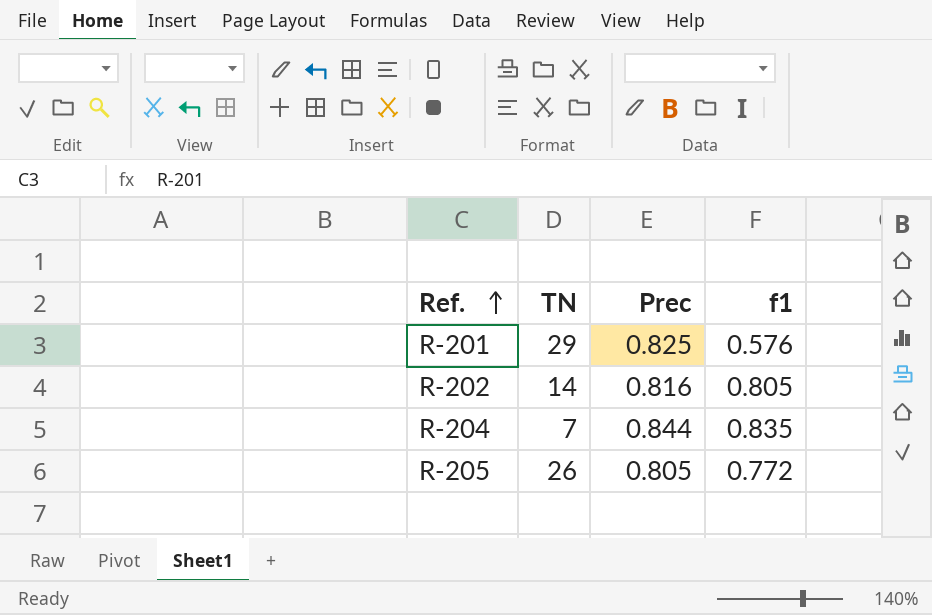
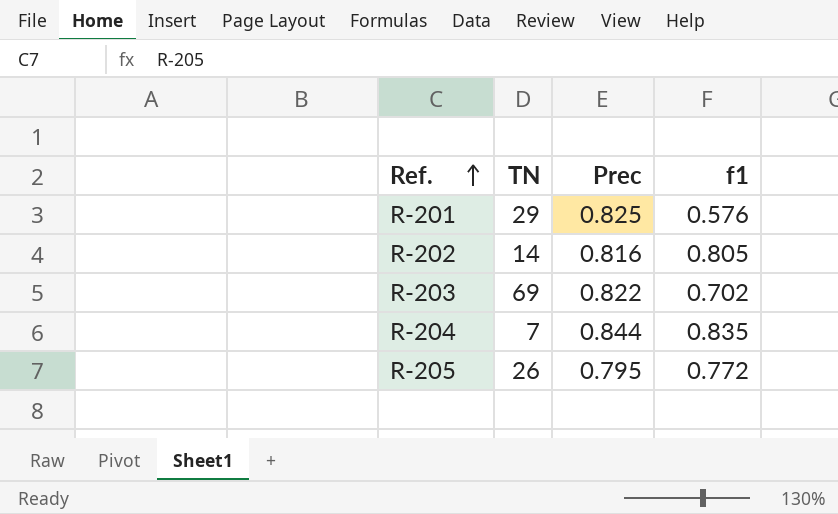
row R-203: none -> 69 | 0.822 | 0.702
R-205 | Prec: 0.805 -> 0.795

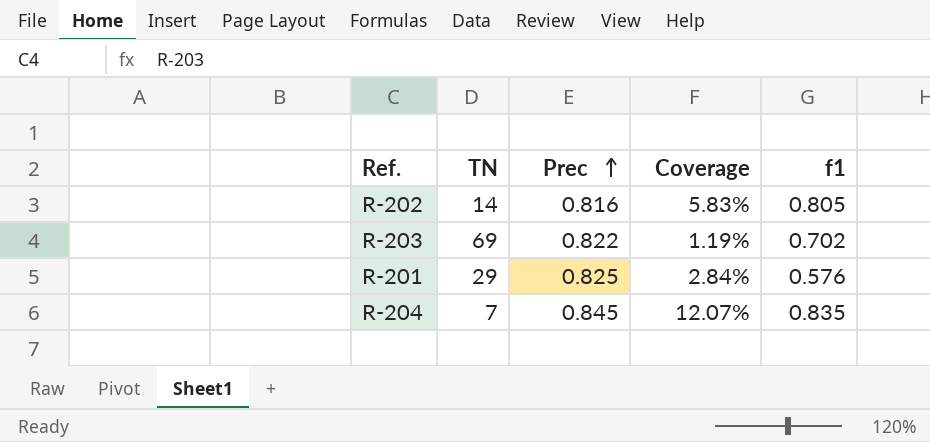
row order: Ref. ascending -> Prec ascending
column Coverage | formula: none -> [Prec] / [TN]
row R-205: 26 | 0.795 | 0.772 -> none
R-204 | Prec: 0.844 -> 0.845

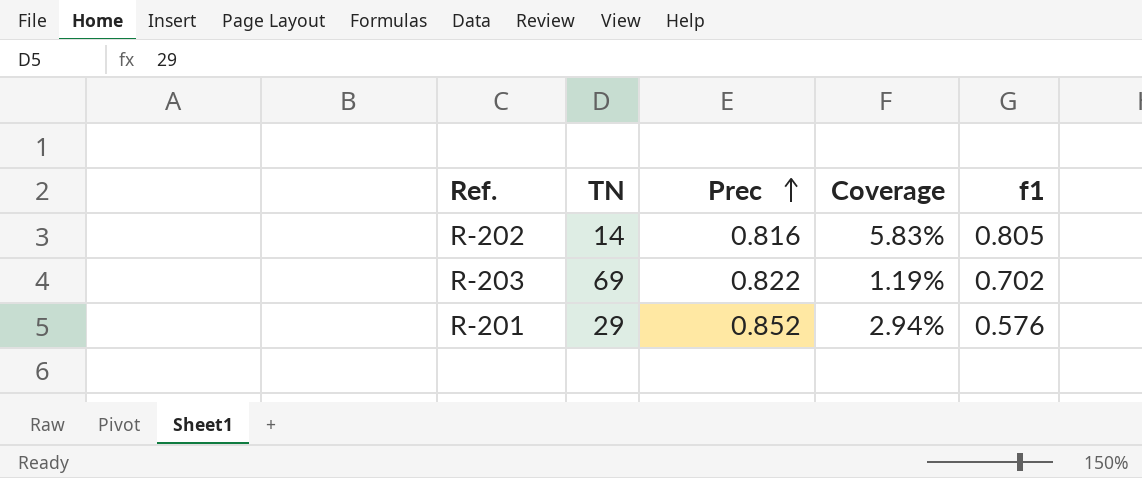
row R-204: 7 | 0.845 | 12.07% | 0.835 -> none
R-201 | Prec: 0.825 -> 0.852
R-201 | Coverage: 2.84% -> 2.94%

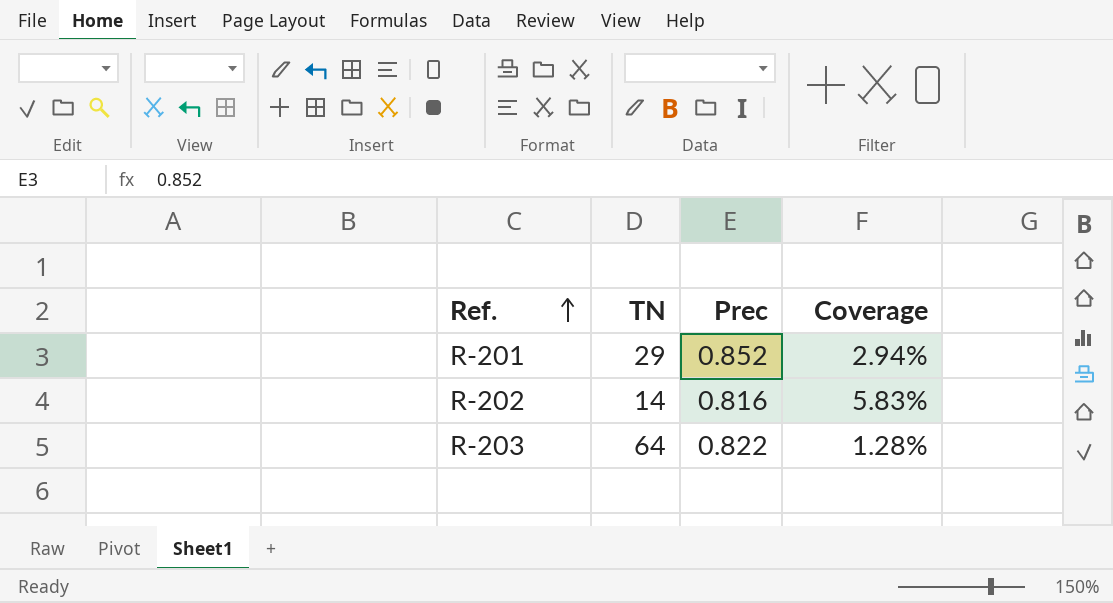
row order: Prec ascending -> Ref. ascending
column f1 | position: 5 -> none
R-203 | TN: 69 -> 64
R-203 | Coverage: 1.19% -> 1.28%

